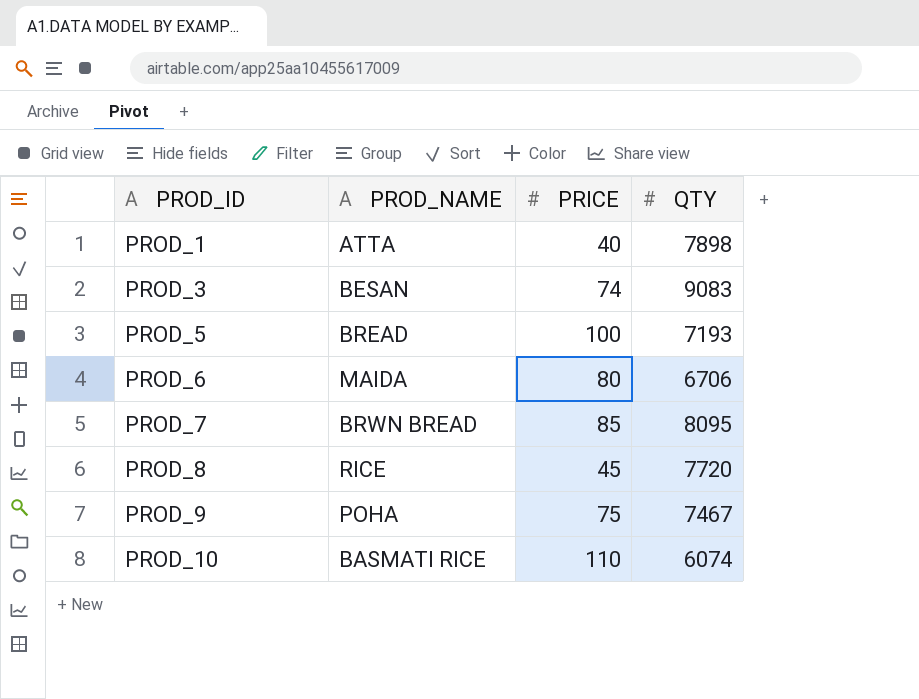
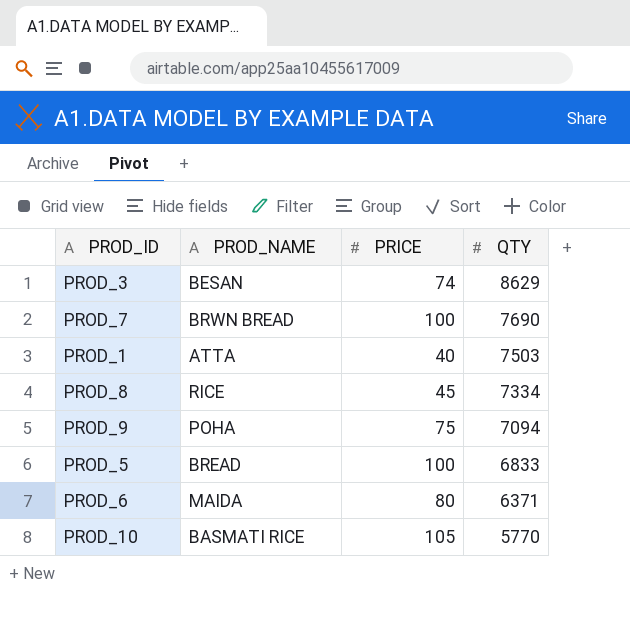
row order: PROD_ID ascending -> QTY descending
PROD_3 | QTY: 9083 -> 8629
PROD_7 | PRICE: 85 -> 100
PROD_7 | QTY: 8095 -> 7690
PROD_1 | QTY: 7898 -> 7503
PROD_8 | QTY: 7720 -> 7334
PROD_9 | QTY: 7467 -> 7094
PROD_5 | QTY: 7193 -> 6833
PROD_6 | QTY: 6706 -> 6371
PROD_10 | PRICE: 110 -> 105
PROD_10 | QTY: 6074 -> 5770

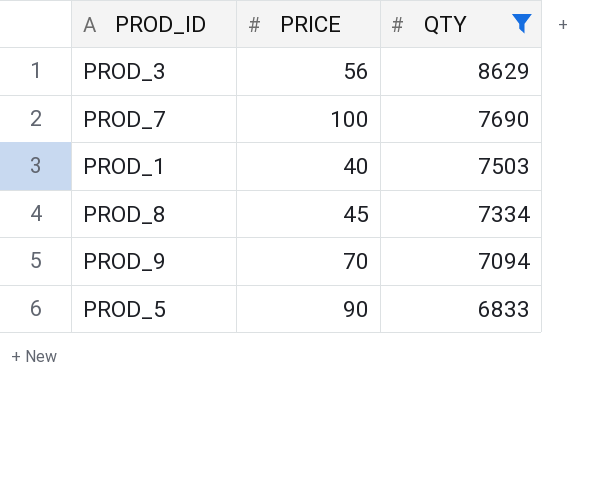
filter: none -> QTY >= 6833
column PROD_NAME | position: 2 -> none
PROD_3 | PRICE: 74 -> 56
PROD_9 | PRICE: 75 -> 70
PROD_5 | PRICE: 100 -> 90

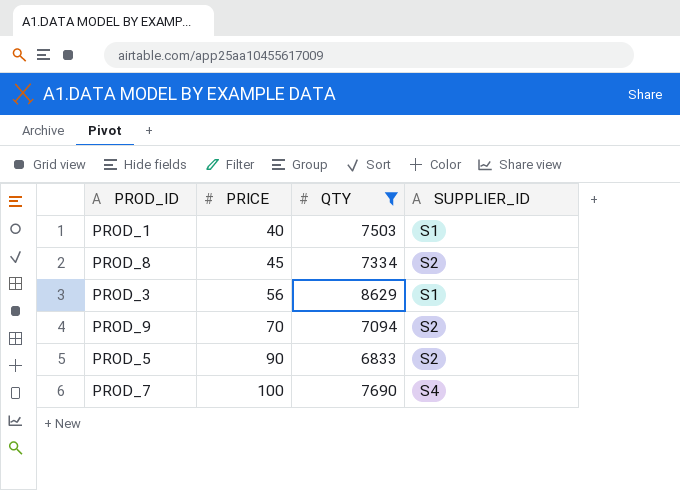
row order: QTY descending -> PRICE ascending
column SUPPLIER_ID | position: none -> 4

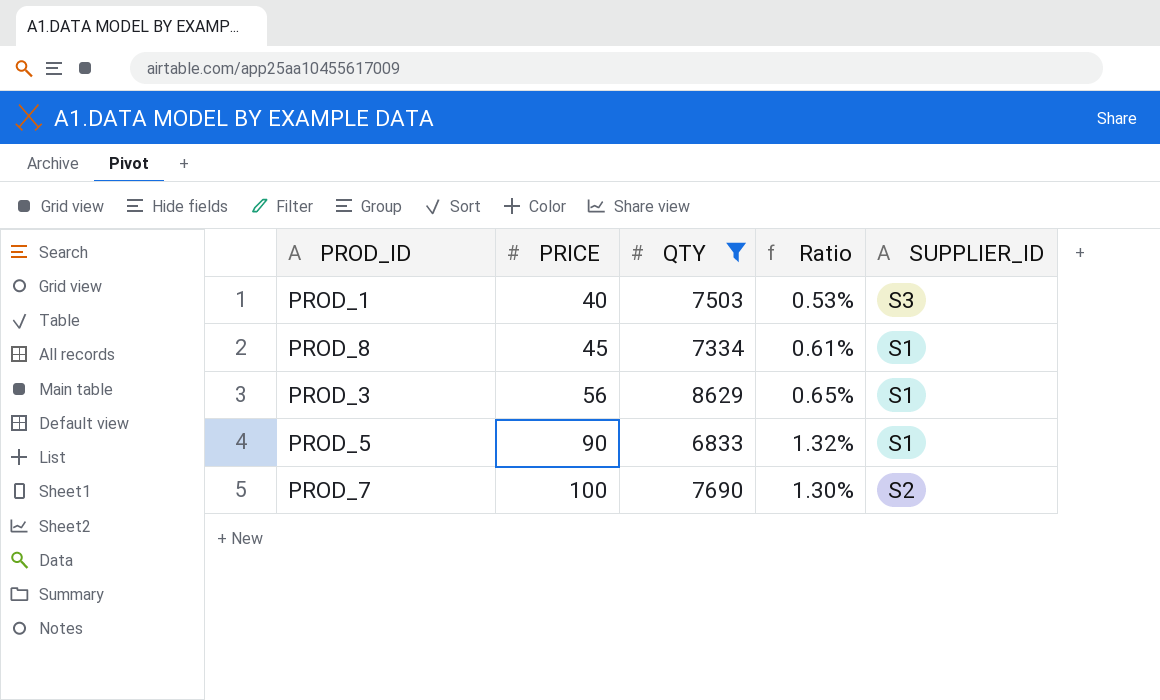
column Ratio | formula: none -> [PRICE] / [QTY]
row PROD_9: 70 | 7094 | S2 -> none
PROD_1 | SUPPLIER_ID: S1 -> S3
PROD_8 | SUPPLIER_ID: S2 -> S1
PROD_5 | SUPPLIER_ID: S2 -> S1
PROD_7 | SUPPLIER_ID: S4 -> S2

